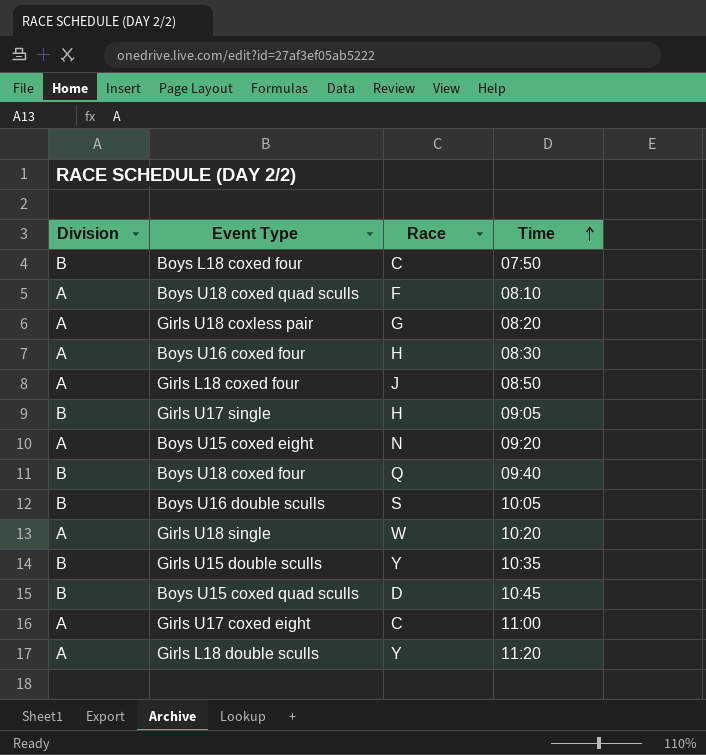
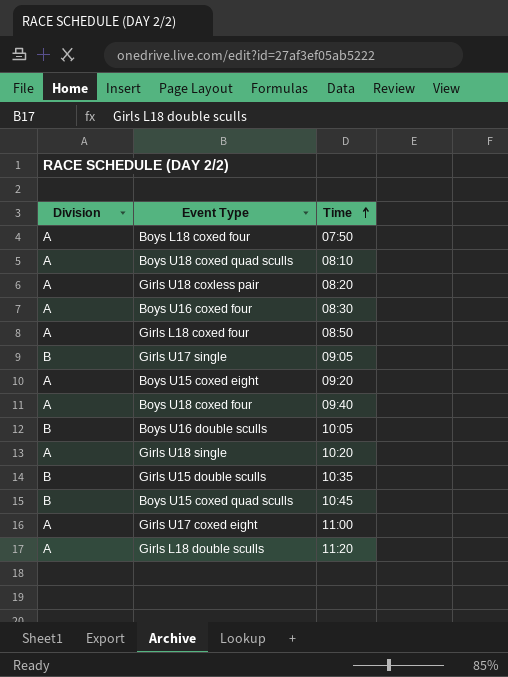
column Race | position: 3 -> none
Boys L18 coxed four | Division: B -> A
Boys U18 coxed four | Division: B -> A

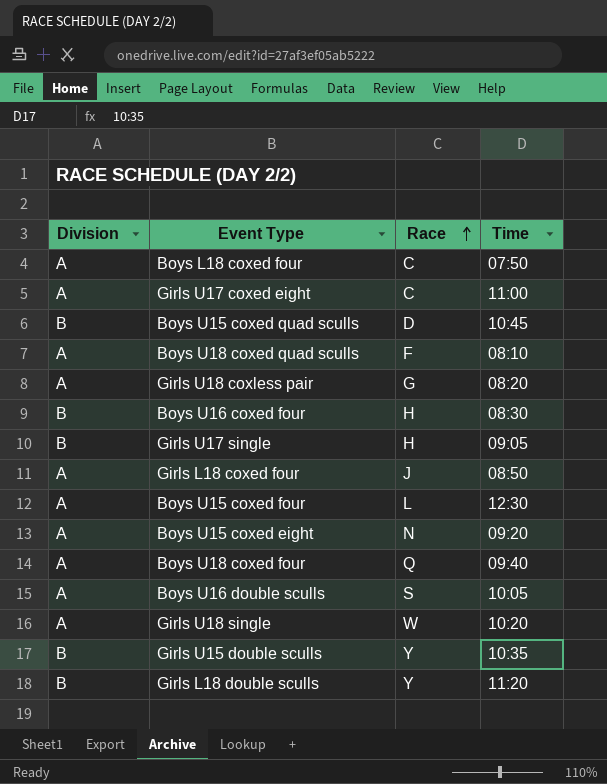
row order: Time ascending -> Race ascending
column Race | position: none -> 3
Boys U16 coxed four | Division: A -> B
row Boys U15 coxed four: none -> A | L | 12:30
Boys U16 double sculls | Division: B -> A
Girls L18 double sculls | Division: A -> B

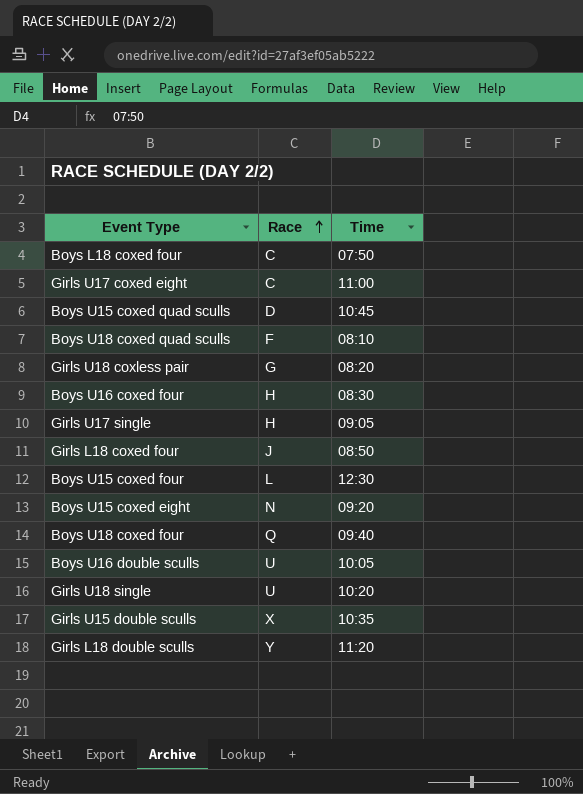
column Division | position: 1 -> none
Boys U16 double sculls | Race: S -> U
Girls U18 single | Race: W -> U
Girls U15 double sculls | Race: Y -> X

